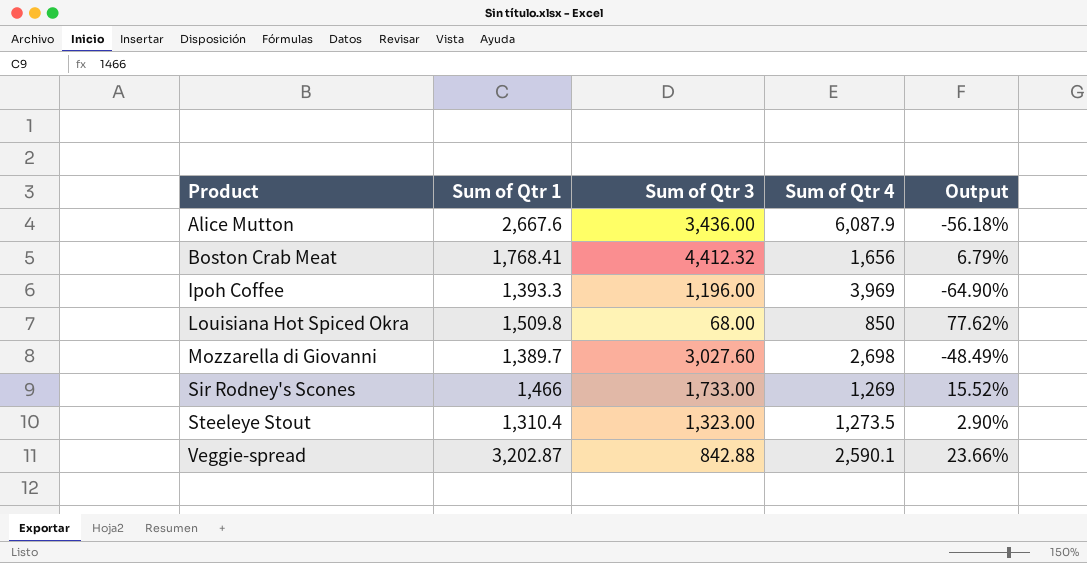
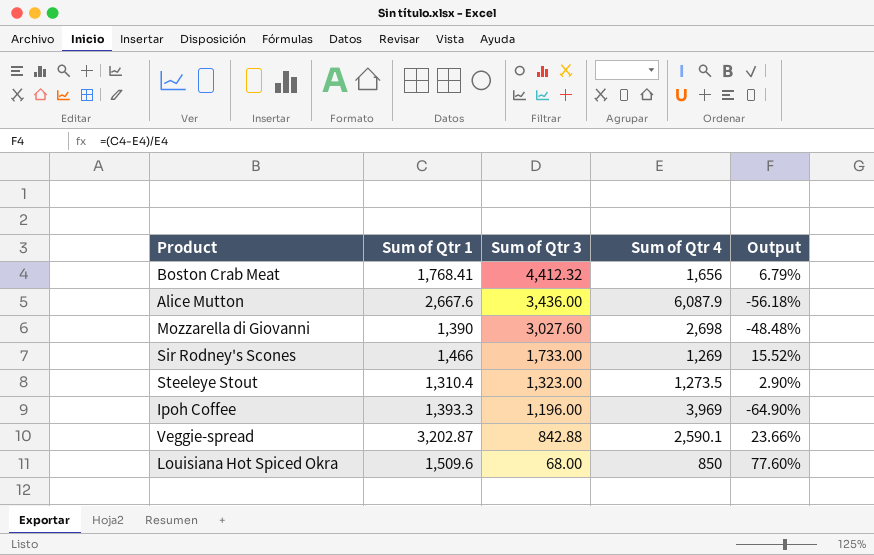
row order: Product ascending -> Sum of Qtr 3 descending
Mozzarella di Giovanni | Sum of Qtr 1: 1,389.7 -> 1,390
Mozzarella di Giovanni | Output: -48.49% -> -48.48%
Louisiana Hot Spiced Okra | Sum of Qtr 1: 1,509.8 -> 1,509.6
Louisiana Hot Spiced Okra | Output: 77.62% -> 77.60%

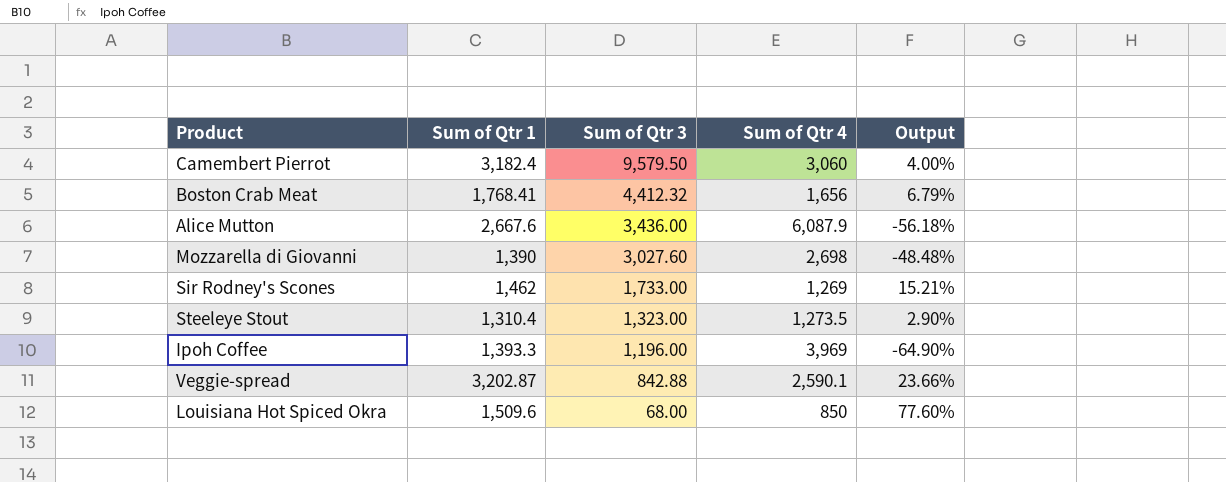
row Camembert Pierrot: none -> 3,182.4 | 9,579.50 | 3,060 | 4.00%
Sir Rodney's Scones | Sum of Qtr 1: 1,466 -> 1,462
Sir Rodney's Scones | Output: 15.52% -> 15.21%

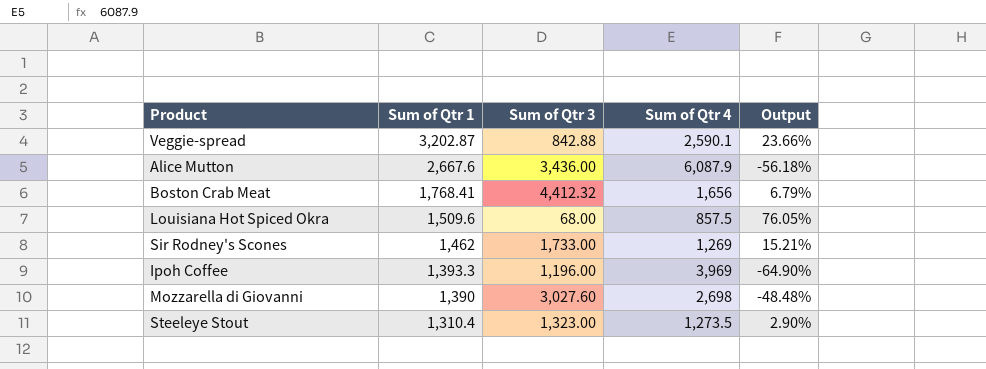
row order: Sum of Qtr 3 descending -> Sum of Qtr 1 descending
row Camembert Pierrot: 3,182.4 | 9,579.50 | 3,060 | 4.00% -> none
Louisiana Hot Spiced Okra | Sum of Qtr 4: 850 -> 857.5
Louisiana Hot Spiced Okra | Output: 77.60% -> 76.05%

